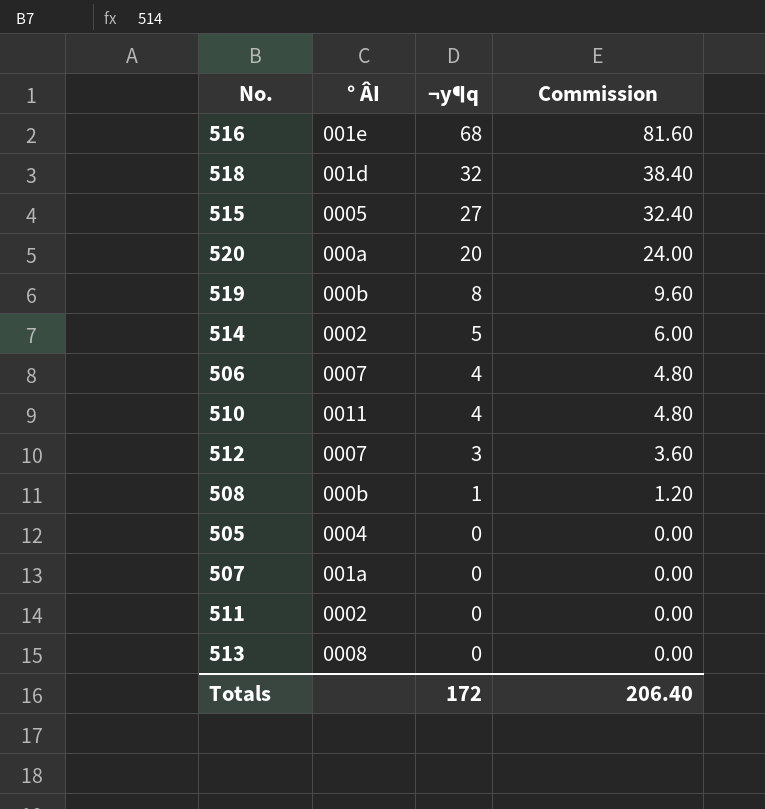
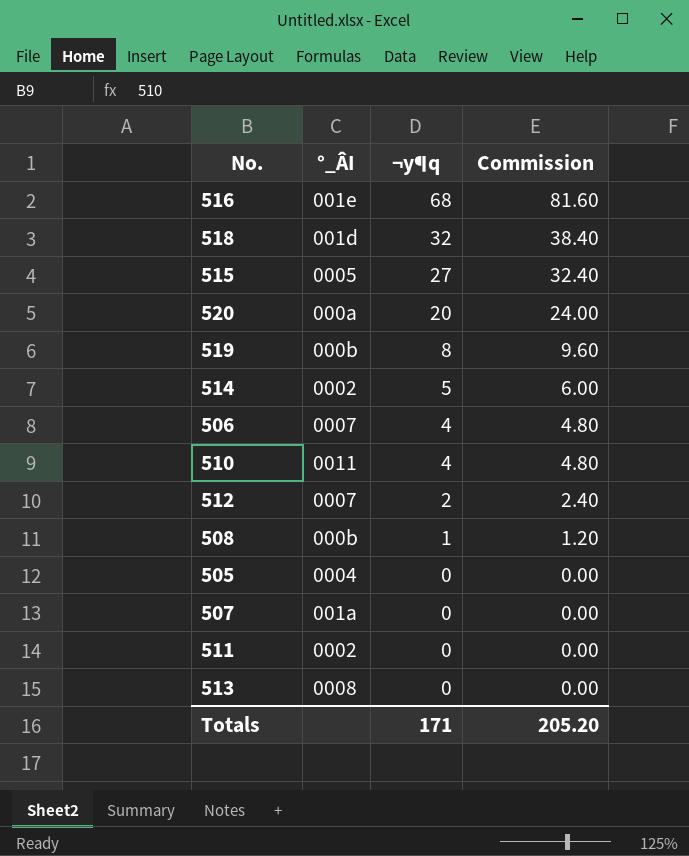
column name: ° ÂI -> °_ÂI
512 | ¬y¶q: 3 -> 2
512 | Commission: 3.60 -> 2.40
Totals | ¬y¶q: 172 -> 171
Totals | Commission: 206.40 -> 205.20

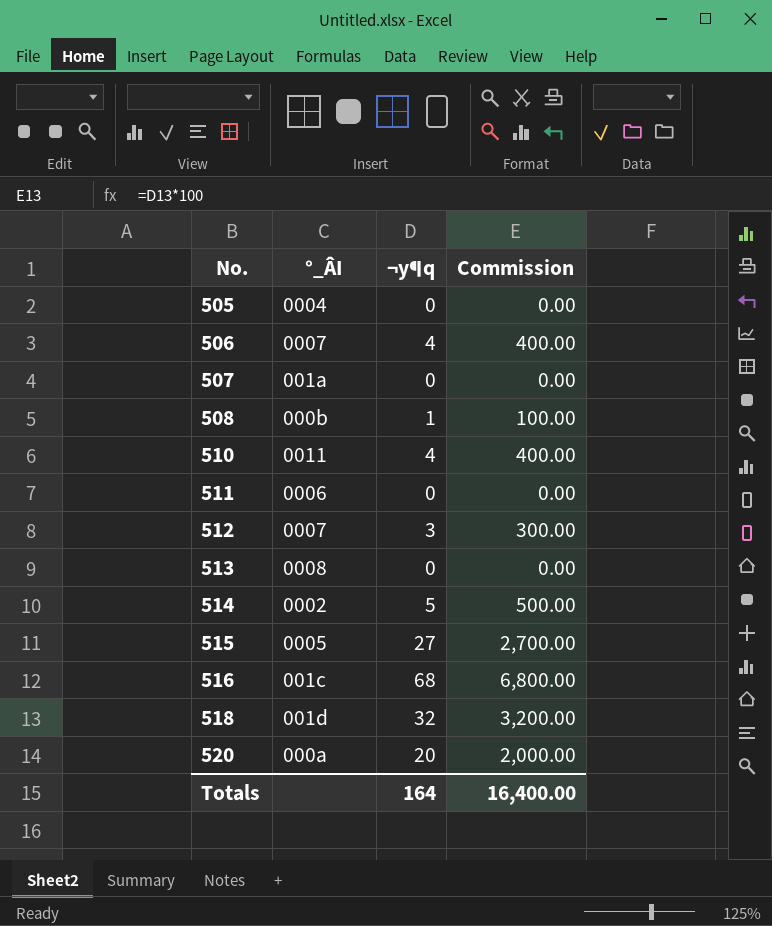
row order: ¬y¶q descending -> No. ascending
column Commission | formula: [¬y¶q] * 1.2 -> [¬y¶q] * 100
row 519: 000b | 8 | 9.60 -> none
511 | °_ÂI: 0002 -> 0006
512 | ¬y¶q: 2 -> 3
516 | °_ÂI: 001e -> 001c
Totals | ¬y¶q: 171 -> 164
Totals | Commission: 205.20 -> 16,400.00

